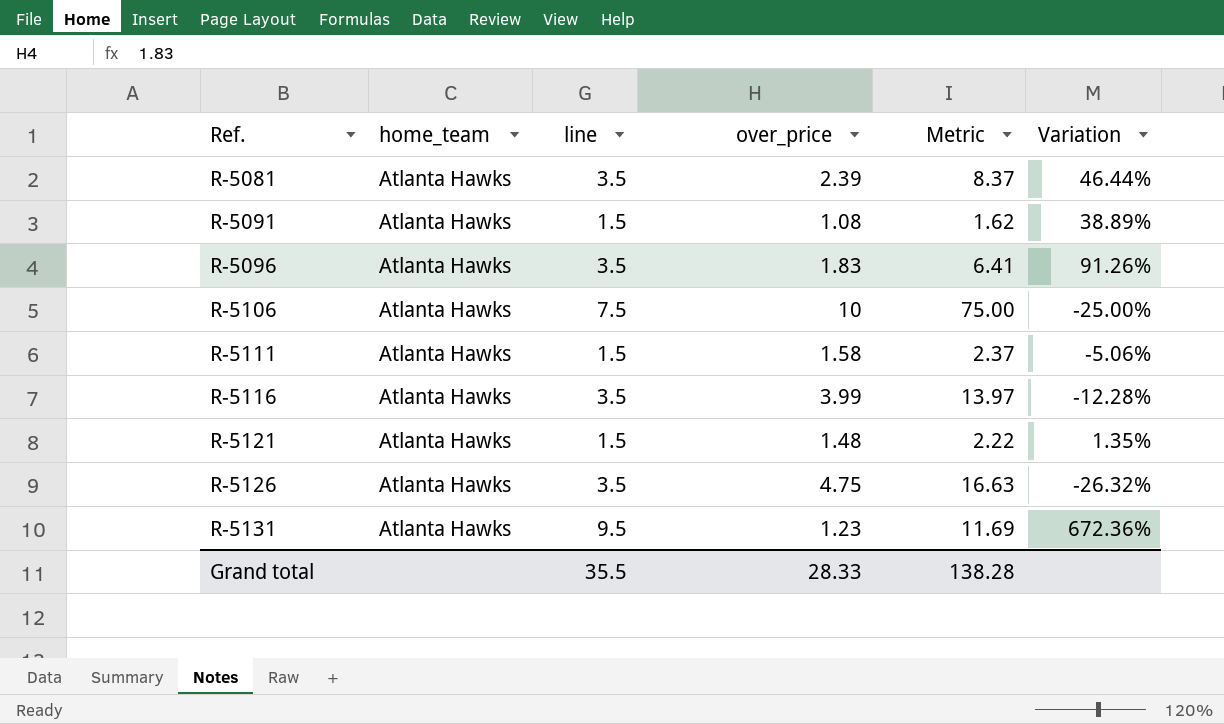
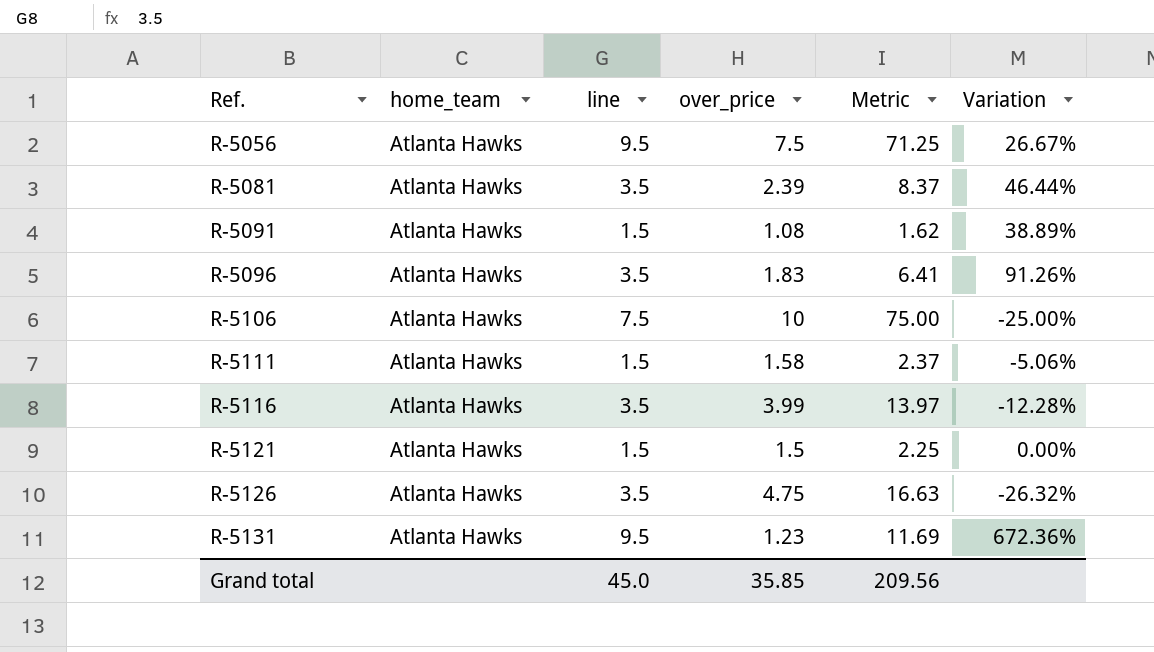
row R-5056: none -> Atlanta Hawks | 9.5 | 7.5 | 71.25 | 26.67%
R-5121 | over_price: 1.48 -> 1.5
R-5121 | Metric: 2.22 -> 2.25
R-5121 | Variation: 1.35% -> 0.00%
Grand total | line: 35.5 -> 45.0
Grand total | over_price: 28.33 -> 35.85
Grand total | Metric: 138.28 -> 209.56

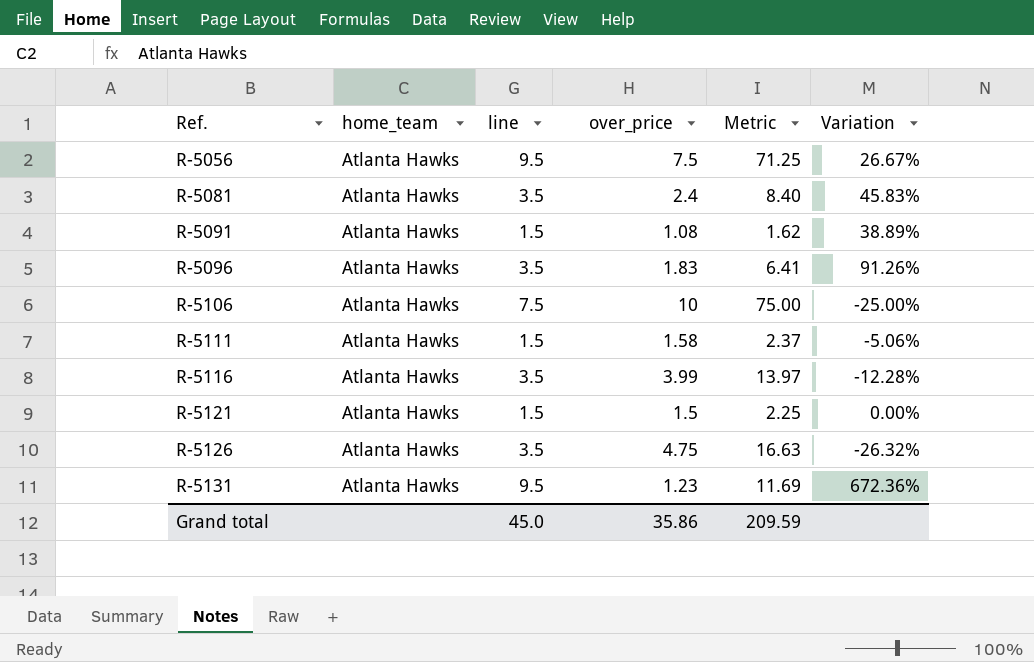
R-5081 | over_price: 2.39 -> 2.4
R-5081 | Metric: 8.37 -> 8.40
R-5081 | Variation: 46.44% -> 45.83%
Grand total | over_price: 35.85 -> 35.86
Grand total | Metric: 209.56 -> 209.59

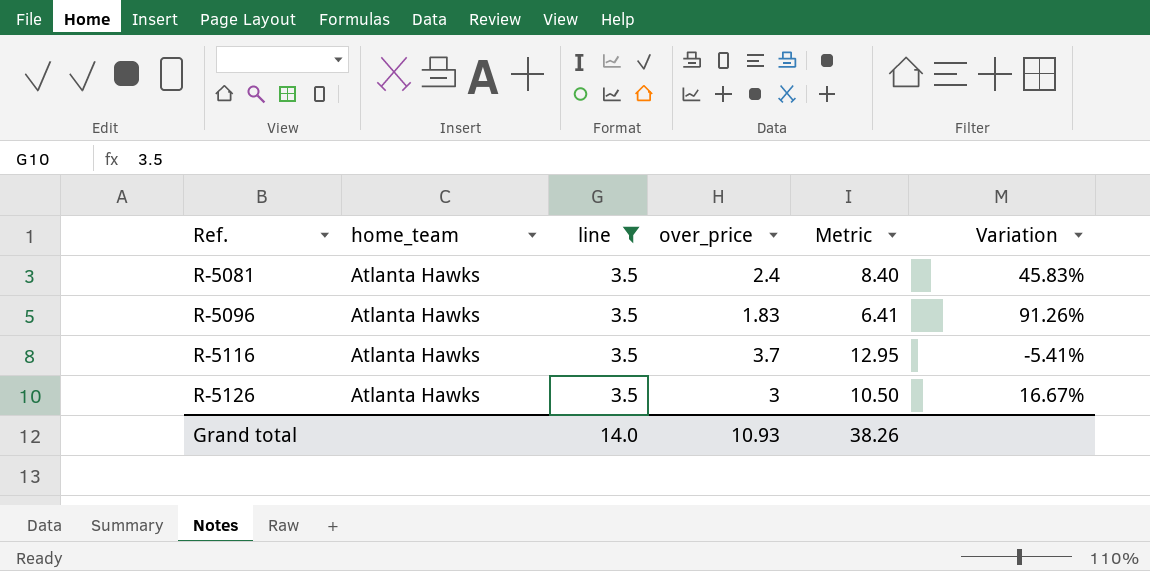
filter: none -> line = 3.5
R-5116 | over_price: 3.99 -> 3.7
R-5116 | Metric: 13.97 -> 12.95
R-5116 | Variation: -12.28% -> -5.41%
R-5126 | over_price: 4.75 -> 3
R-5126 | Metric: 16.63 -> 10.50
R-5126 | Variation: -26.32% -> 16.67%
Grand total | line: 45.0 -> 14.0
Grand total | over_price: 35.86 -> 10.93
Grand total | Metric: 209.59 -> 38.26

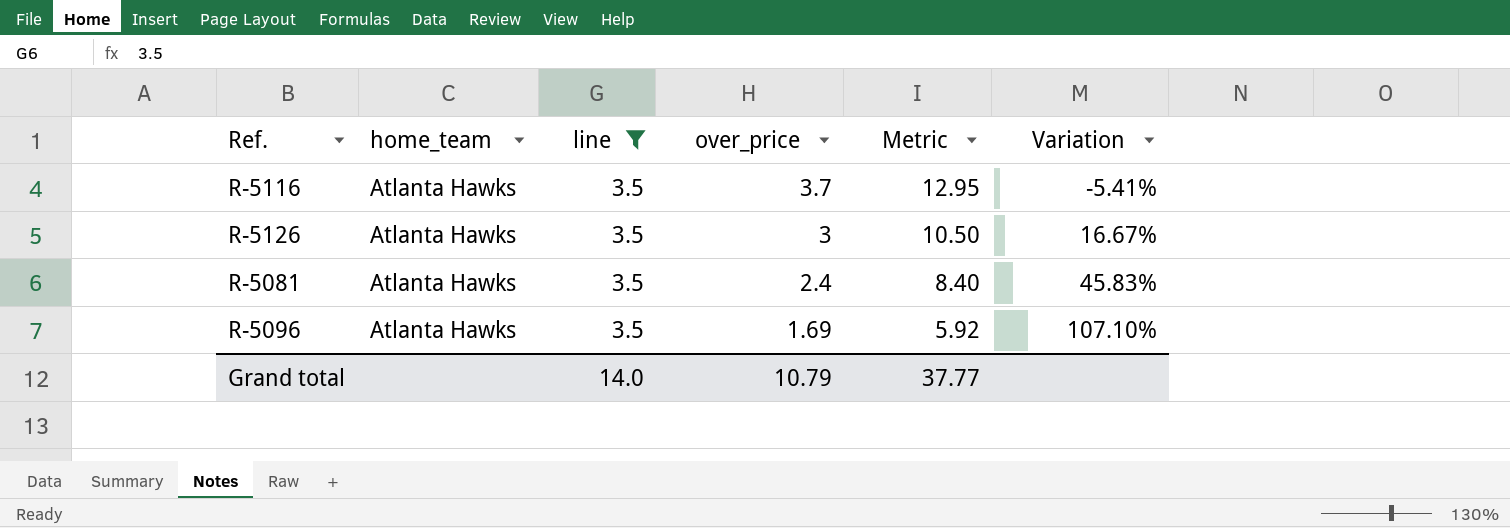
row order: Ref. ascending -> over_price descending
R-5096 | over_price: 1.83 -> 1.69
R-5096 | Metric: 6.41 -> 5.92
R-5096 | Variation: 91.26% -> 107.10%
Grand total | over_price: 10.93 -> 10.79
Grand total | Metric: 38.26 -> 37.77

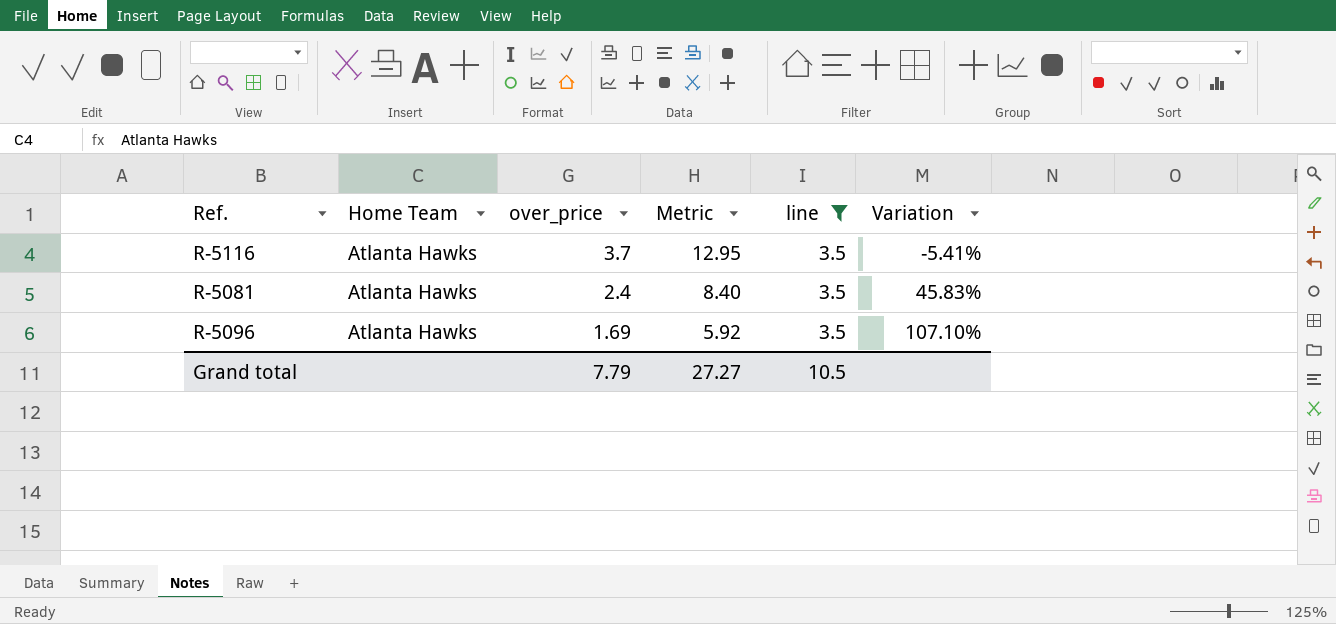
column name: home_team -> Home Team
column line | position: 3 -> 5
row R-5126: Atlanta Hawks | 3.5 | 3 | 10.50 | 16.67% -> none
Grand total | over_price: 10.79 -> 7.79
Grand total | Metric: 37.77 -> 27.27
Grand total | line: 14.0 -> 10.5

